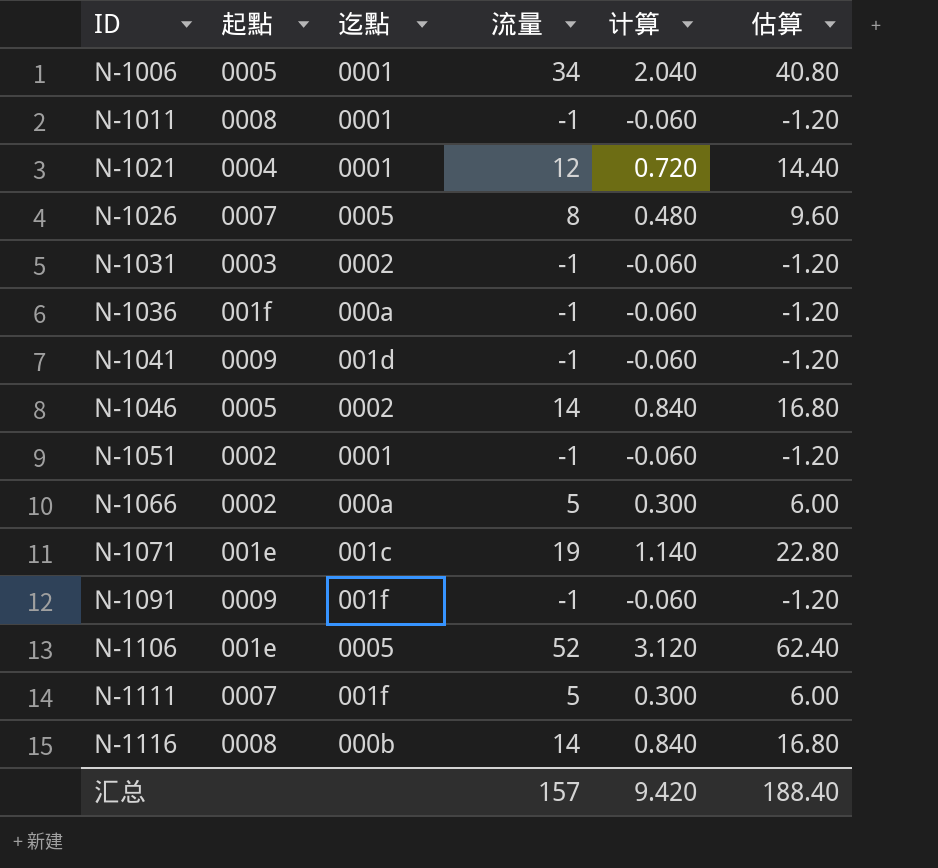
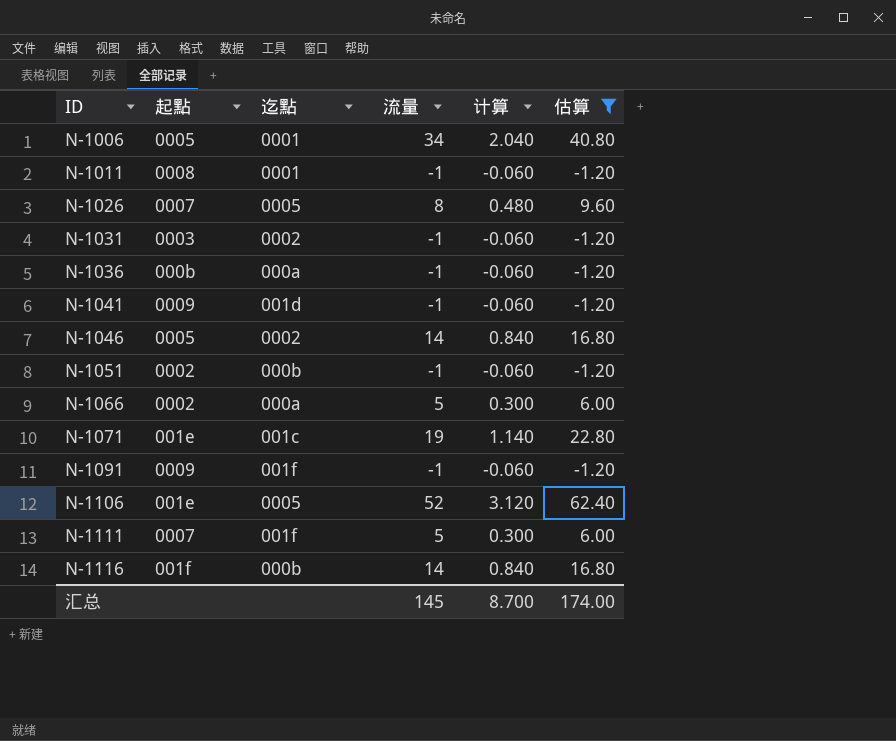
filter: none -> 估算 != 14.40
N-1036 | 起點: 001f -> 000b
N-1051 | 迄點: 0001 -> 000b
N-1116 | 起點: 0008 -> 001f
汇总 | 流量: 157 -> 145
汇总 | 计算: 9.420 -> 8.700
汇总 | 估算: 188.40 -> 174.00

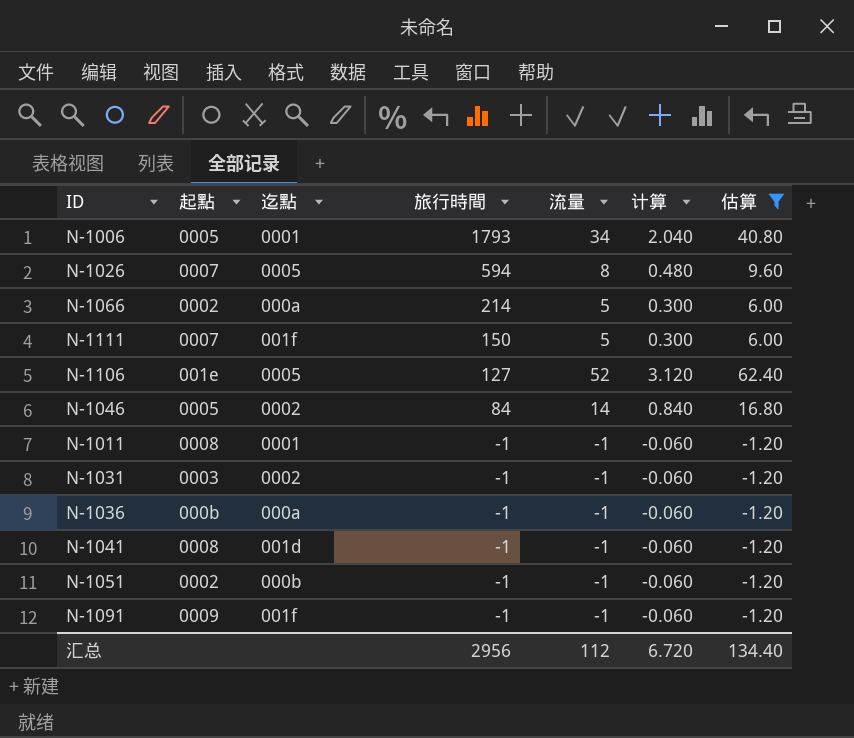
row order: ID ascending -> 旅行時間 descending
column 旅行時間 | position: none -> 4
row N-1071: 001e | 001c | 19 | 1.140 | 22.80 -> none
row N-1116: 001f | 000b | 14 | 0.840 | 16.80 -> none
N-1041 | 起點: 0009 -> 0008
汇总 | 流量: 145 -> 112
汇总 | 计算: 8.700 -> 6.720
汇总 | 估算: 174.00 -> 134.40

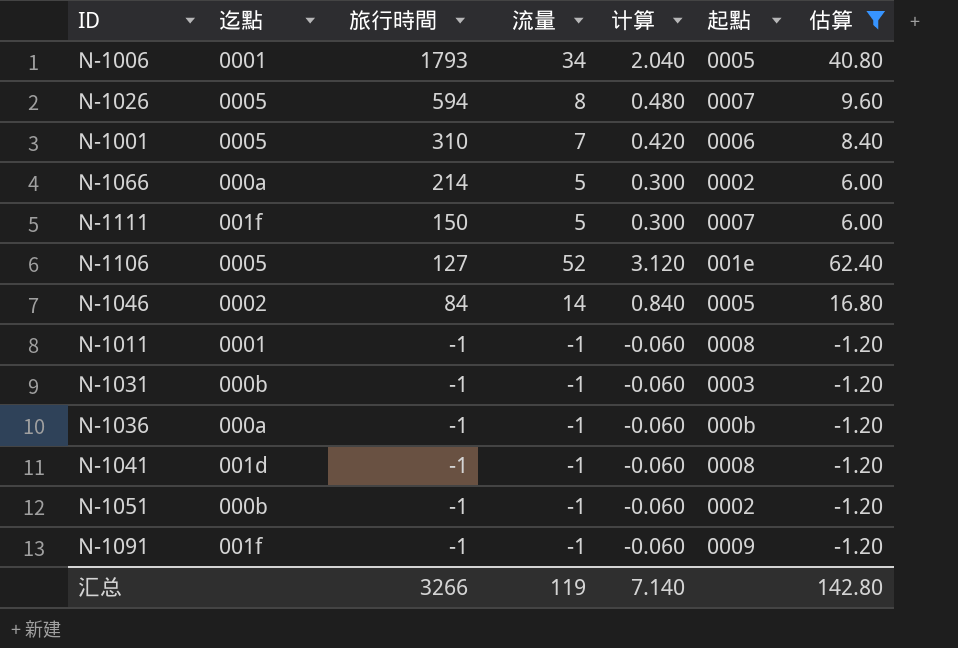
column 起點 | position: 2 -> 6
row N-1001: none -> 0005 | 310 | 7 | 0.420 | 0006 | 8.40
N-1031 | 迄點: 0002 -> 000b
汇总 | 旅行時間: 2956 -> 3266
汇总 | 流量: 112 -> 119
汇总 | 计算: 6.720 -> 7.140
汇总 | 估算: 134.40 -> 142.80

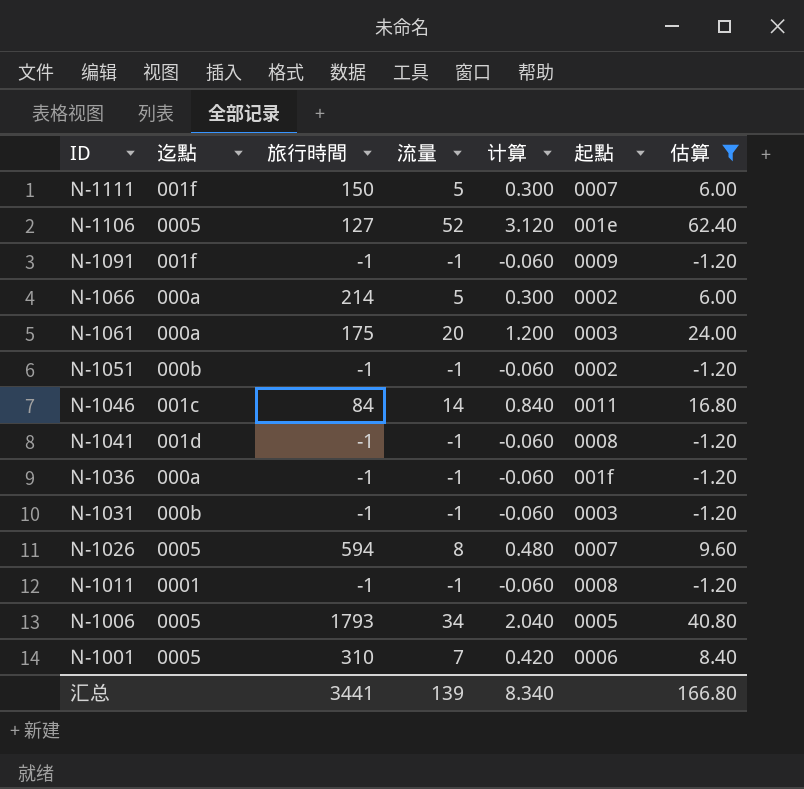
row order: 旅行時間 descending -> ID descending
row N-1061: none -> 000a | 175 | 20 | 1.200 | 0003 | 24.00
N-1046 | 迄點: 0002 -> 001c
N-1046 | 起點: 0005 -> 0011
N-1036 | 起點: 000b -> 001f
N-1006 | 迄點: 0001 -> 0005
汇总 | 旅行時間: 3266 -> 3441
汇总 | 流量: 119 -> 139
汇总 | 计算: 7.140 -> 8.340
汇总 | 估算: 142.80 -> 166.80

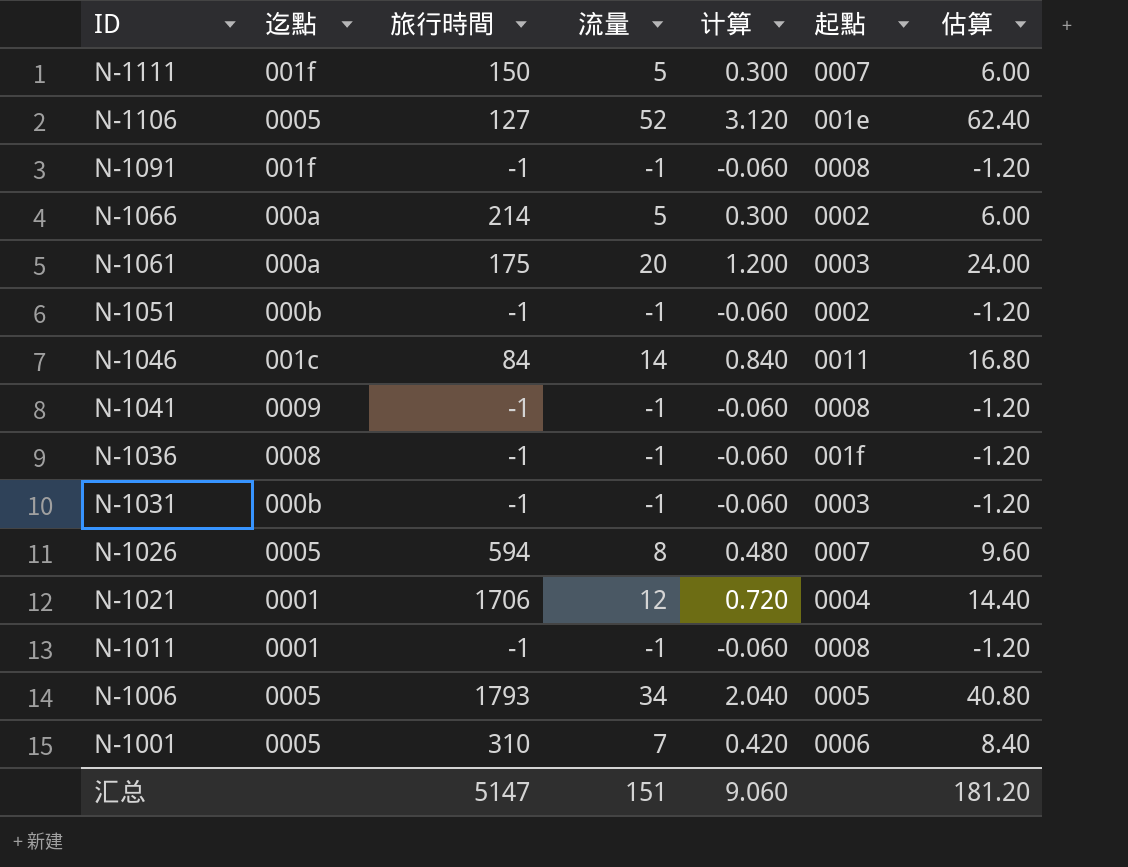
filter: 估算 != 14.40 -> none
N-1091 | 起點: 0009 -> 0008
N-1041 | 迄點: 001d -> 0009
N-1036 | 迄點: 000a -> 0008
汇总 | 旅行時間: 3441 -> 5147
汇总 | 流量: 139 -> 151
汇总 | 计算: 8.340 -> 9.060
汇总 | 估算: 166.80 -> 181.20

